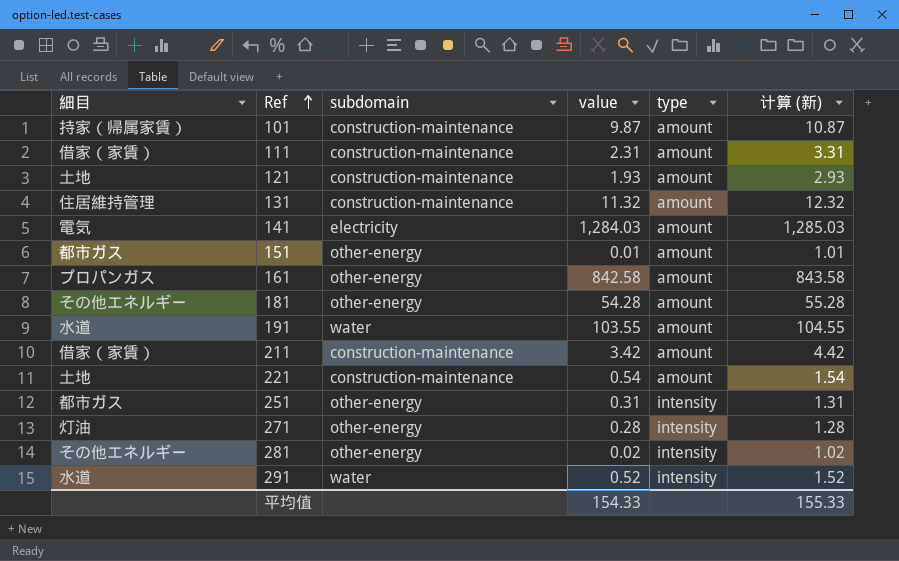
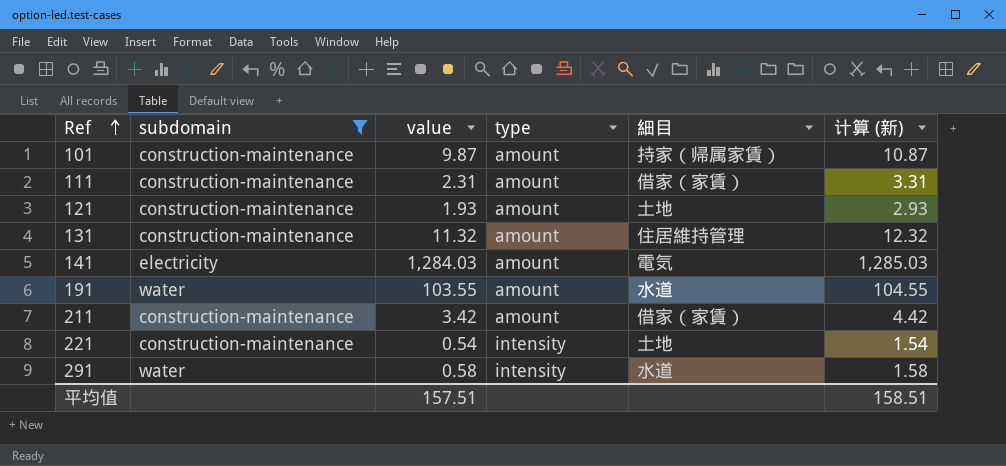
filter: none -> subdomain != other-energy
column 細目 | position: 1 -> 5
221 | type: amount -> intensity
291 | value: 0.52 -> 0.58
291 | 计算 (新): 1.52 -> 1.58
平均值 | value: 154.33 -> 157.51
平均值 | 计算 (新): 155.33 -> 158.51

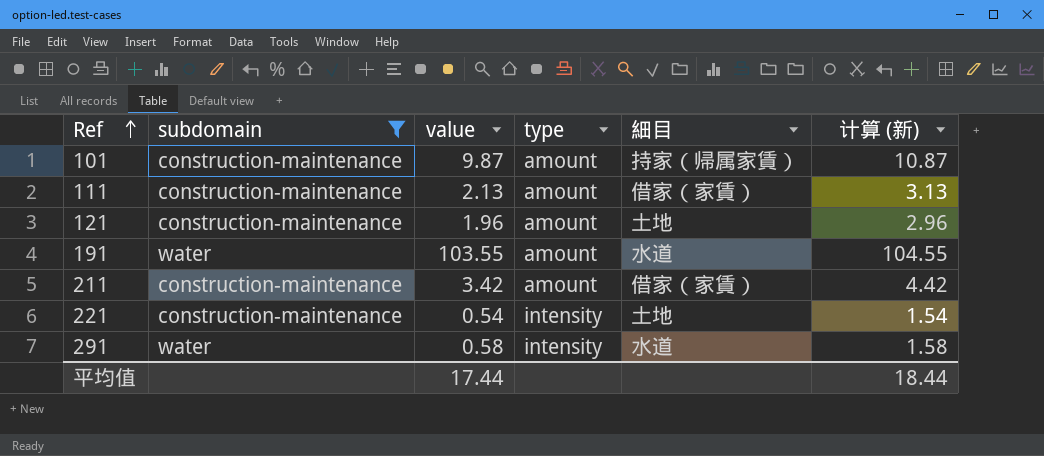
row 131: construction-maintenance | 11.32 | amount | 住居維持管理 | 12.32 -> none
row 141: electricity | 1,284.03 | amount | 電気 | 1,285.03 -> none
111 | value: 2.31 -> 2.13
111 | 计算 (新): 3.31 -> 3.13
121 | value: 1.93 -> 1.96
121 | 计算 (新): 2.93 -> 2.96
平均值 | value: 157.51 -> 17.44
平均值 | 计算 (新): 158.51 -> 18.44

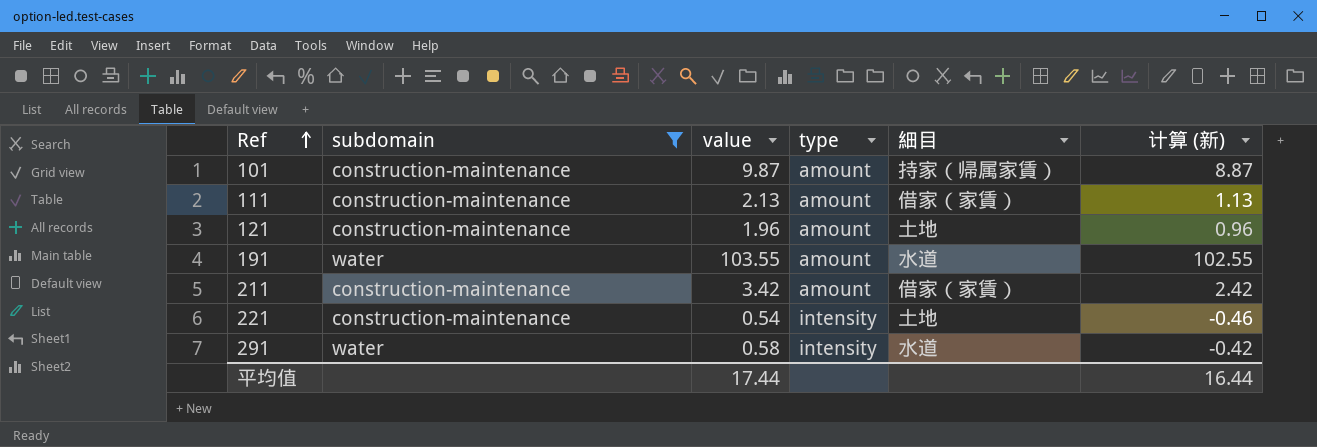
column 计算 (新) | formula: [value] + 1 -> [value] - 1
平均值 | 计算 (新): 18.44 -> 16.44

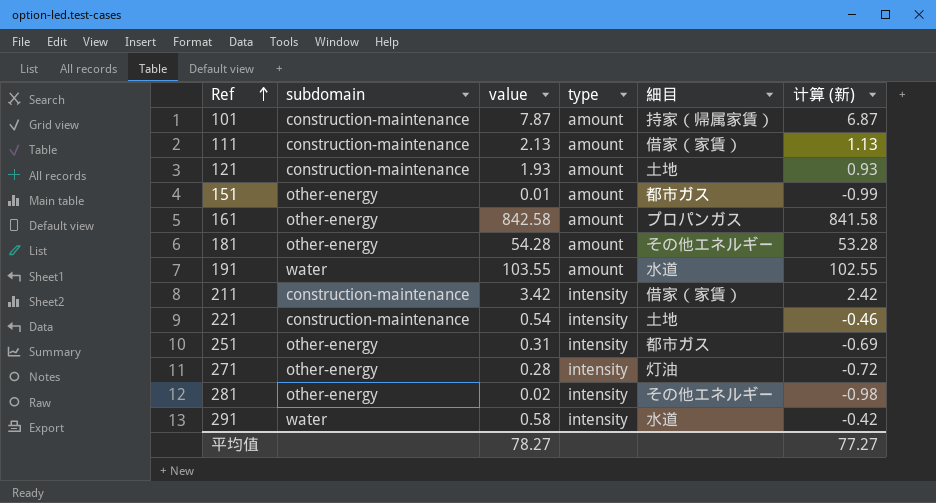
filter: subdomain != other-energy -> none
101 | value: 9.87 -> 7.87
101 | 计算 (新): 8.87 -> 6.87
121 | value: 1.96 -> 1.93
121 | 计算 (新): 0.96 -> 0.93
211 | type: amount -> intensity
平均值 | value: 17.44 -> 78.27
平均值 | 计算 (新): 16.44 -> 77.27

